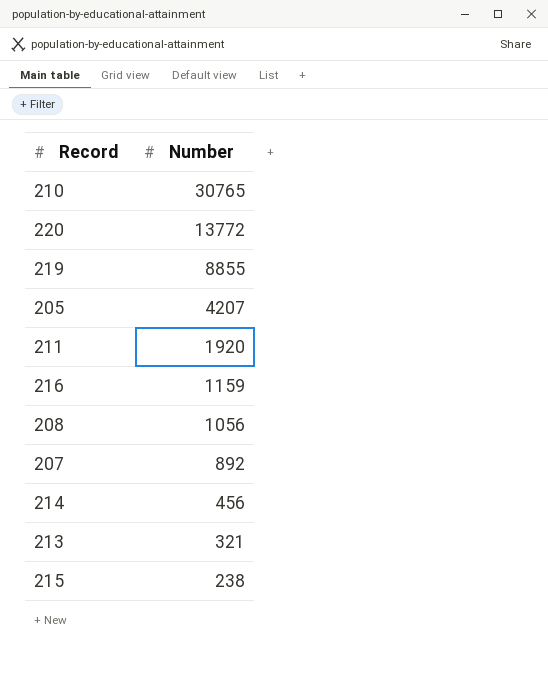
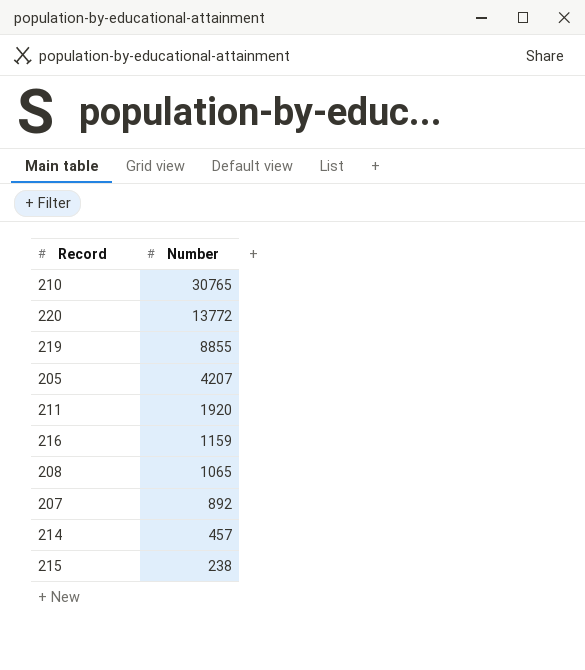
row 213: 321 -> none
208 | Number: 1056 -> 1065
214 | Number: 456 -> 457

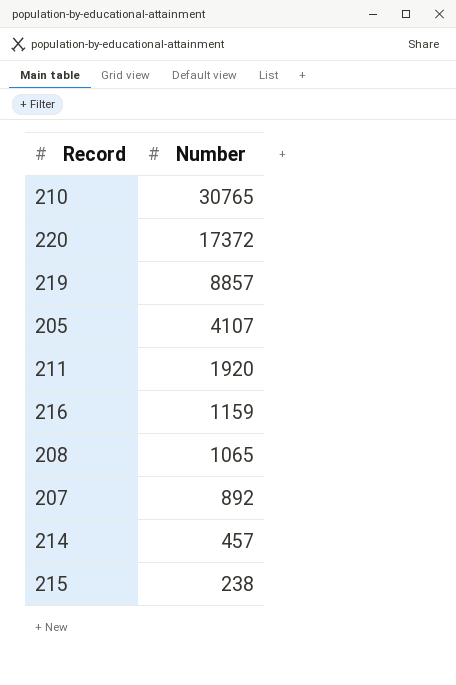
220 | Number: 13772 -> 17372
219 | Number: 8855 -> 8857
205 | Number: 4207 -> 4107

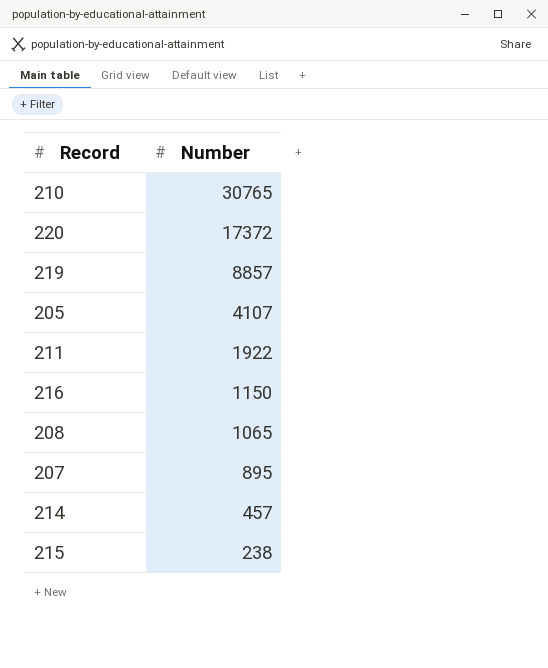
211 | Number: 1920 -> 1922
216 | Number: 1159 -> 1150
207 | Number: 892 -> 895

